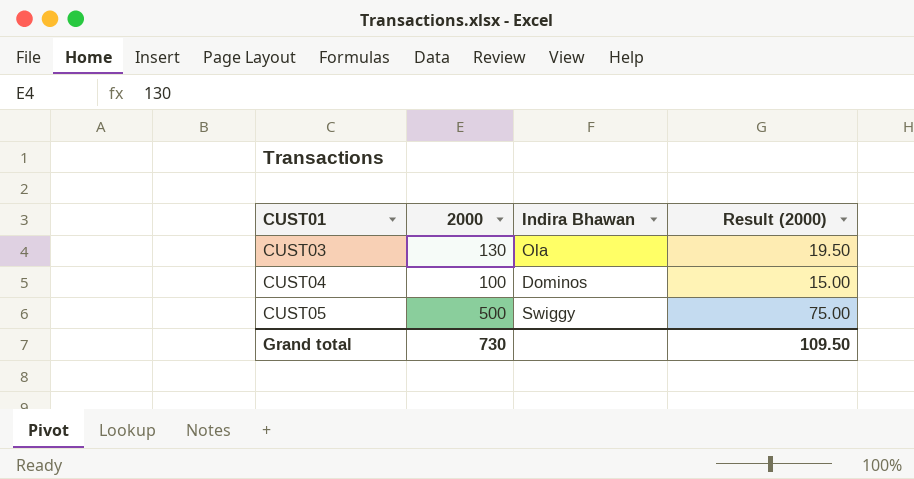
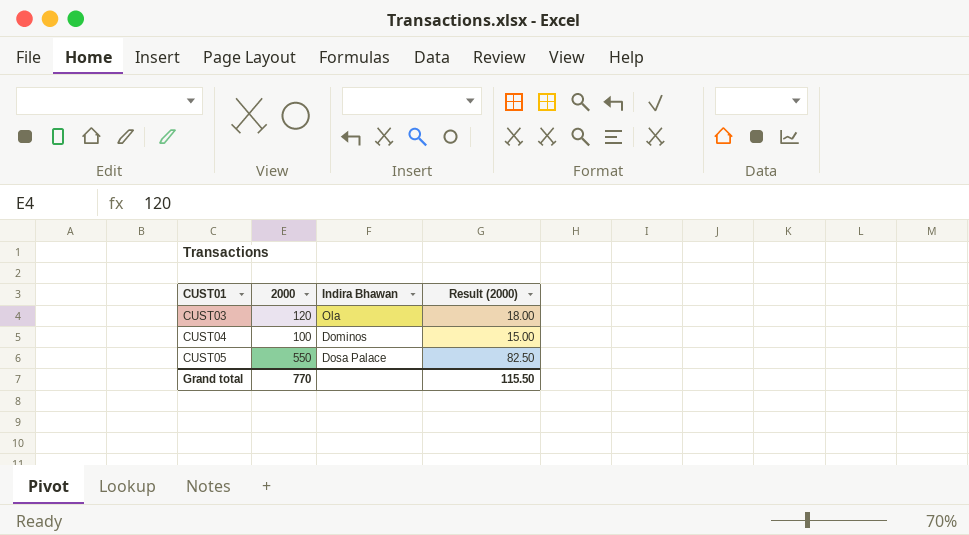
CUST03 | 2000: 130 -> 120
CUST03 | Result (2000): 19.50 -> 18.00
CUST05 | 2000: 500 -> 550
CUST05 | Indira Bhawan: Swiggy -> Dosa Palace
CUST05 | Result (2000): 75.00 -> 82.50
Grand total | 2000: 730 -> 770
Grand total | Result (2000): 109.50 -> 115.50

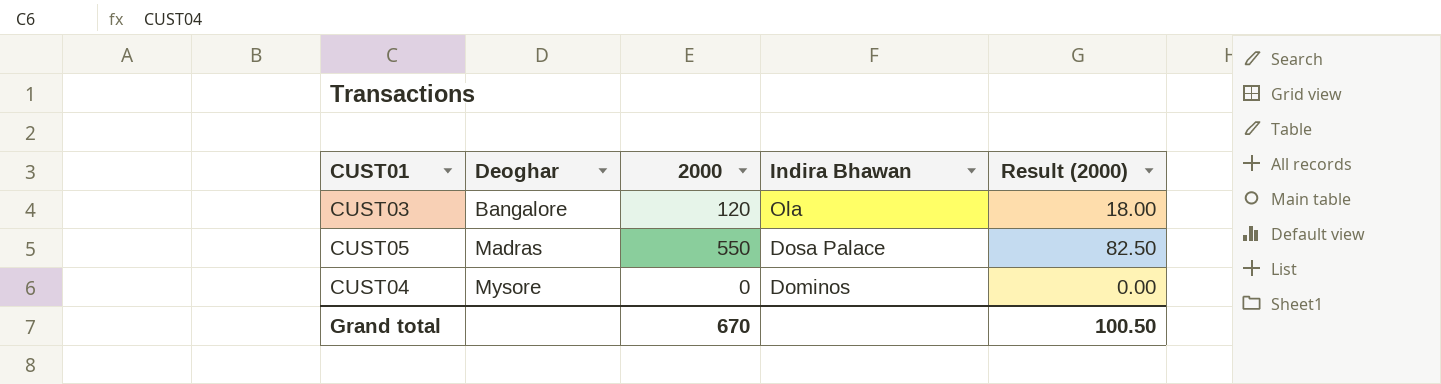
row order: CUST01 ascending -> Deoghar ascending
column Deoghar | position: none -> 2
CUST04 | 2000: 100 -> 0
CUST04 | Result (2000): 15.00 -> 0.00
Grand total | 2000: 770 -> 670
Grand total | Result (2000): 115.50 -> 100.50

